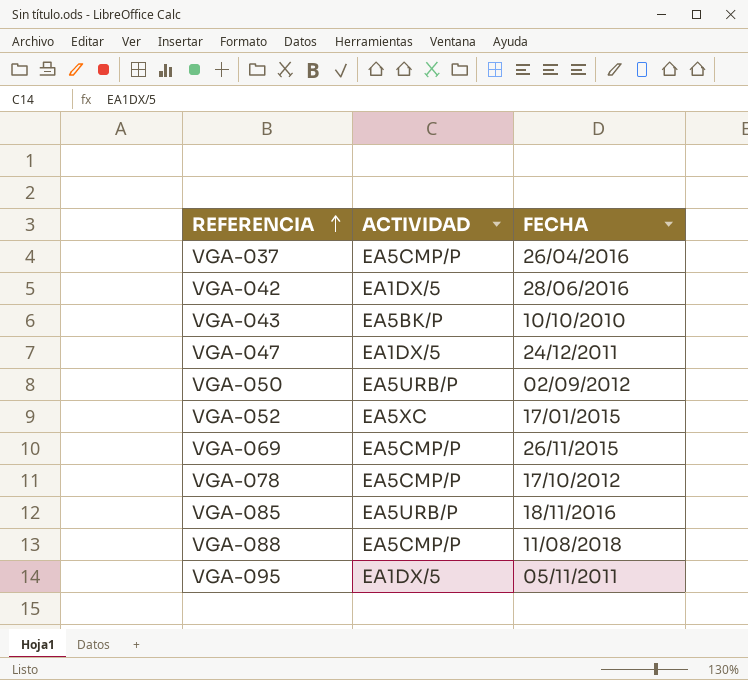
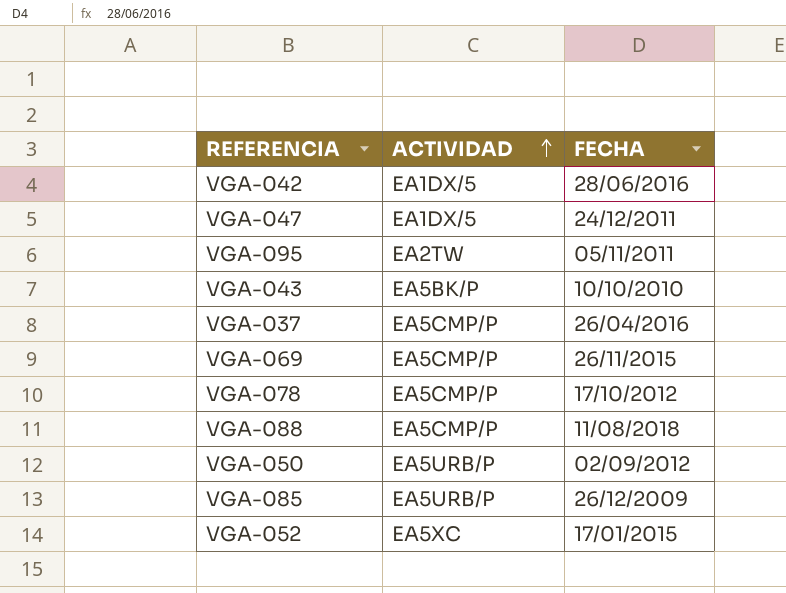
row order: REFERENCIA ascending -> ACTIVIDAD ascending
VGA-095 | ACTIVIDAD: EA1DX/5 -> EA2TW
VGA-085 | FECHA: 18/11/2016 -> 26/12/2009

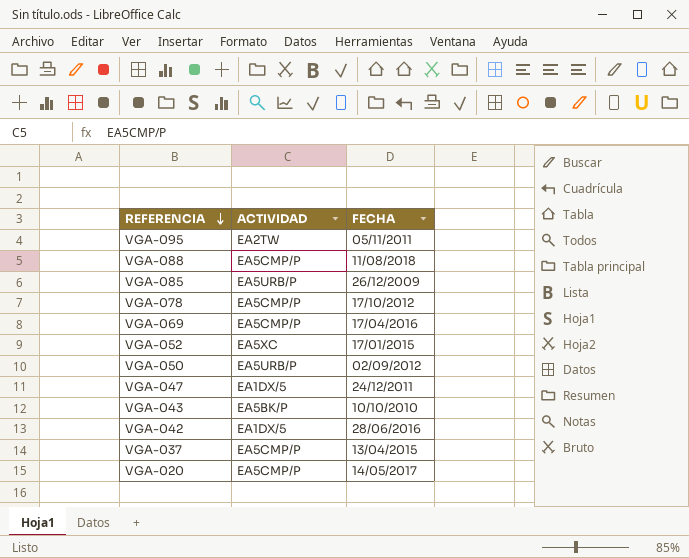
row order: ACTIVIDAD ascending -> REFERENCIA descending
VGA-069 | FECHA: 26/11/2015 -> 17/04/2016
VGA-037 | FECHA: 26/04/2016 -> 13/04/2015
row VGA-020: none -> EA5CMP/P | 14/05/2017

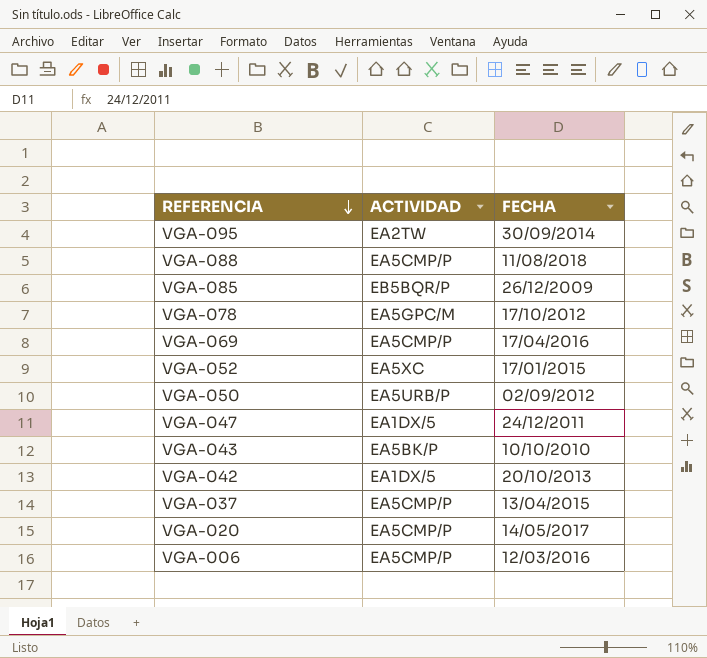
VGA-095 | FECHA: 05/11/2011 -> 30/09/2014
VGA-085 | ACTIVIDAD: EA5URB/P -> EB5BQR/P
VGA-078 | ACTIVIDAD: EA5CMP/P -> EA5GPC/M
VGA-042 | FECHA: 28/06/2016 -> 20/10/2013
row VGA-006: none -> EA5CMP/P | 12/03/2016

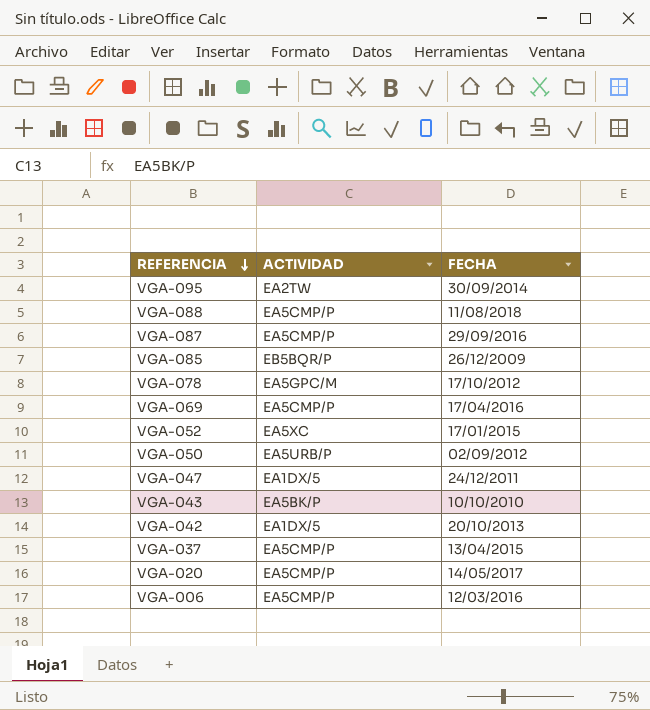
row VGA-087: none -> EA5CMP/P | 29/09/2016

